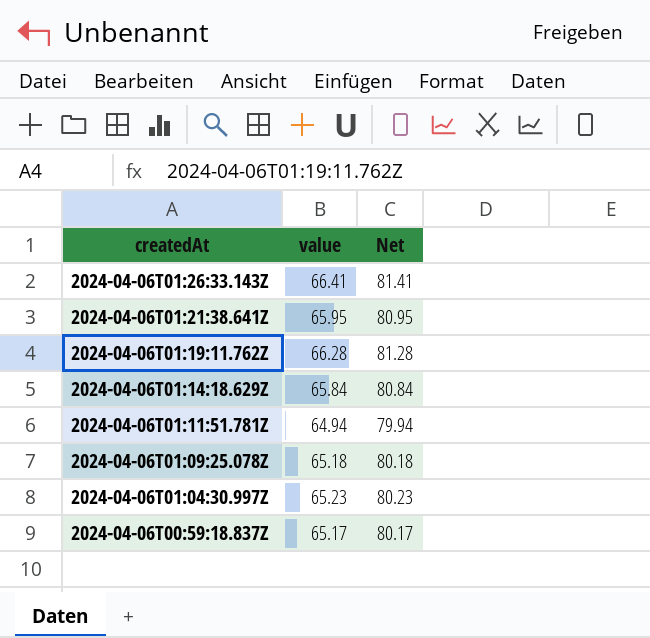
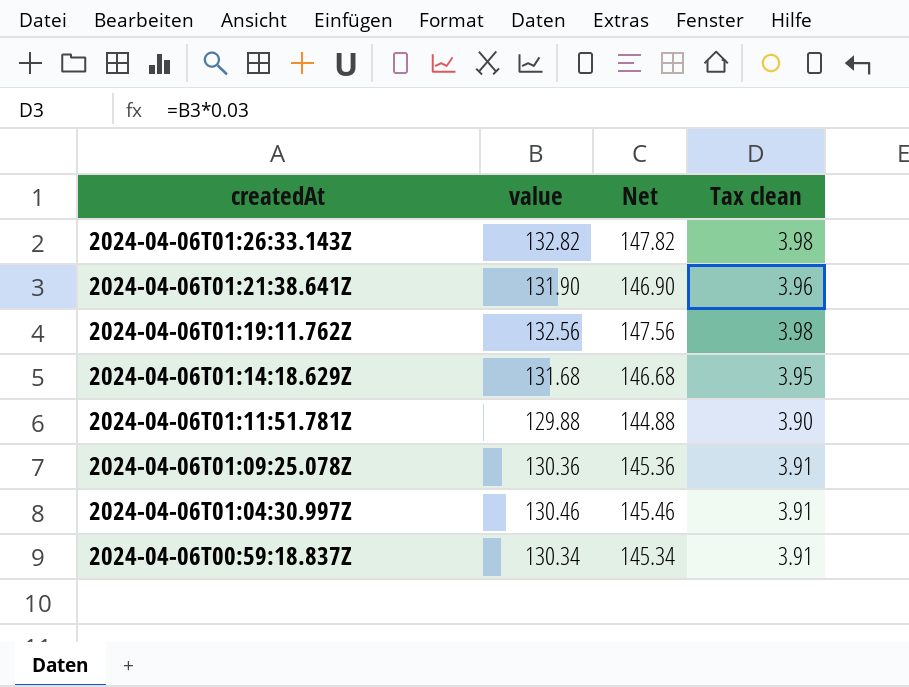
column Tax clean | formula: none -> [value] * 0.03
2024-04-06T01:26:33.143Z | value: 66.41 -> 132.82
2024-04-06T01:26:33.143Z | Net: 81.41 -> 147.82
2024-04-06T01:21:38.641Z | value: 65.95 -> 131.90
2024-04-06T01:21:38.641Z | Net: 80.95 -> 146.90
2024-04-06T01:19:11.762Z | value: 66.28 -> 132.56
2024-04-06T01:19:11.762Z | Net: 81.28 -> 147.56
2024-04-06T01:14:18.629Z | value: 65.84 -> 131.68
2024-04-06T01:14:18.629Z | Net: 80.84 -> 146.68
2024-04-06T01:11:51.781Z | value: 64.94 -> 129.88
2024-04-06T01:11:51.781Z | Net: 79.94 -> 144.88
2024-04-06T01:09:25.078Z | value: 65.18 -> 130.36
2024-04-06T01:09:25.078Z | Net: 80.18 -> 145.36
2024-04-06T01:04:30.997Z | value: 65.23 -> 130.46
2024-04-06T01:04:30.997Z | Net: 80.23 -> 145.46
2024-04-06T00:59:18.837Z | value: 65.17 -> 130.34
2024-04-06T00:59:18.837Z | Net: 80.17 -> 145.34

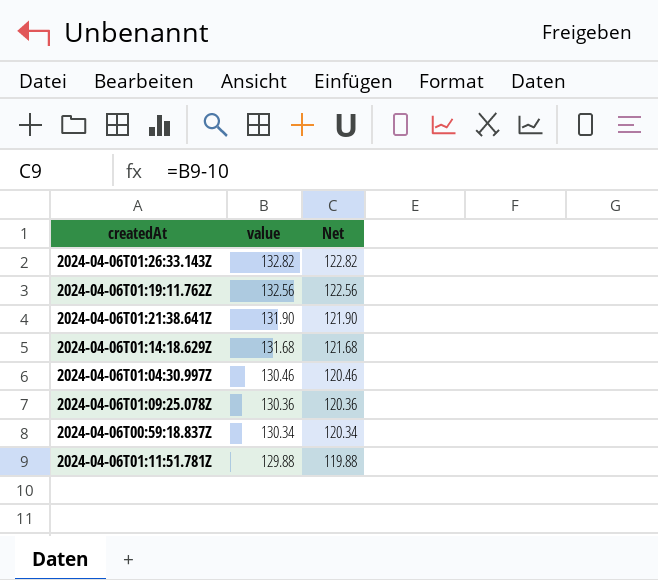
row order: createdAt descending -> value descending
column Tax clean | formula: [value] * 0.03 -> none
column Net | formula: [value] + 15 -> [value] - 10

